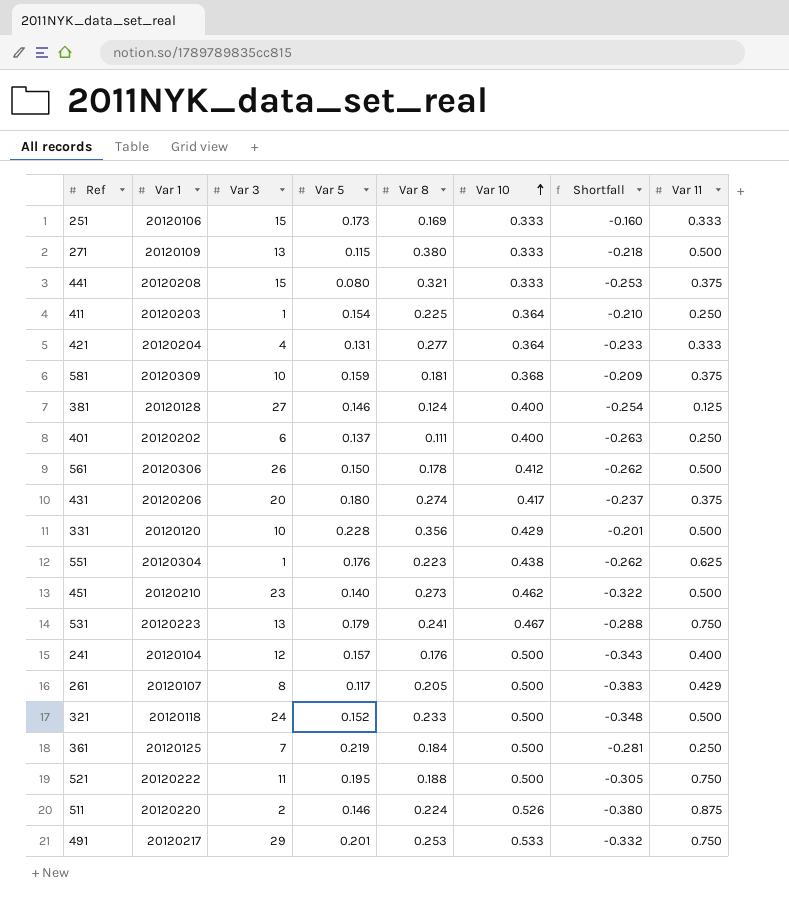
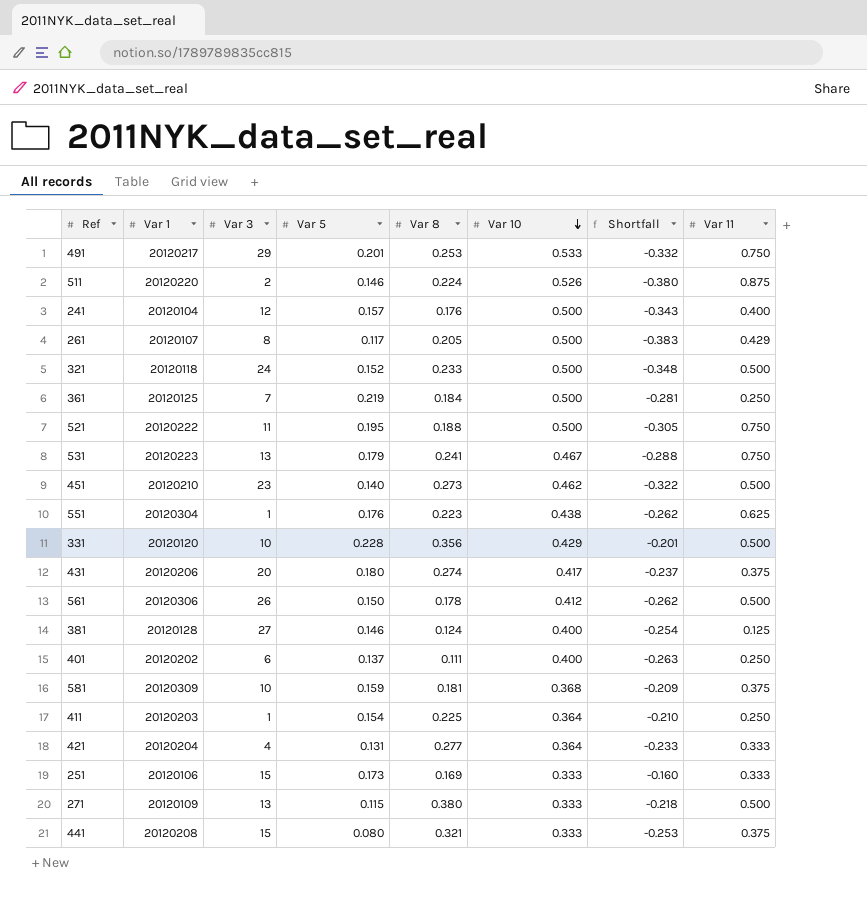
row order: Var 10 ascending -> Var 10 descending

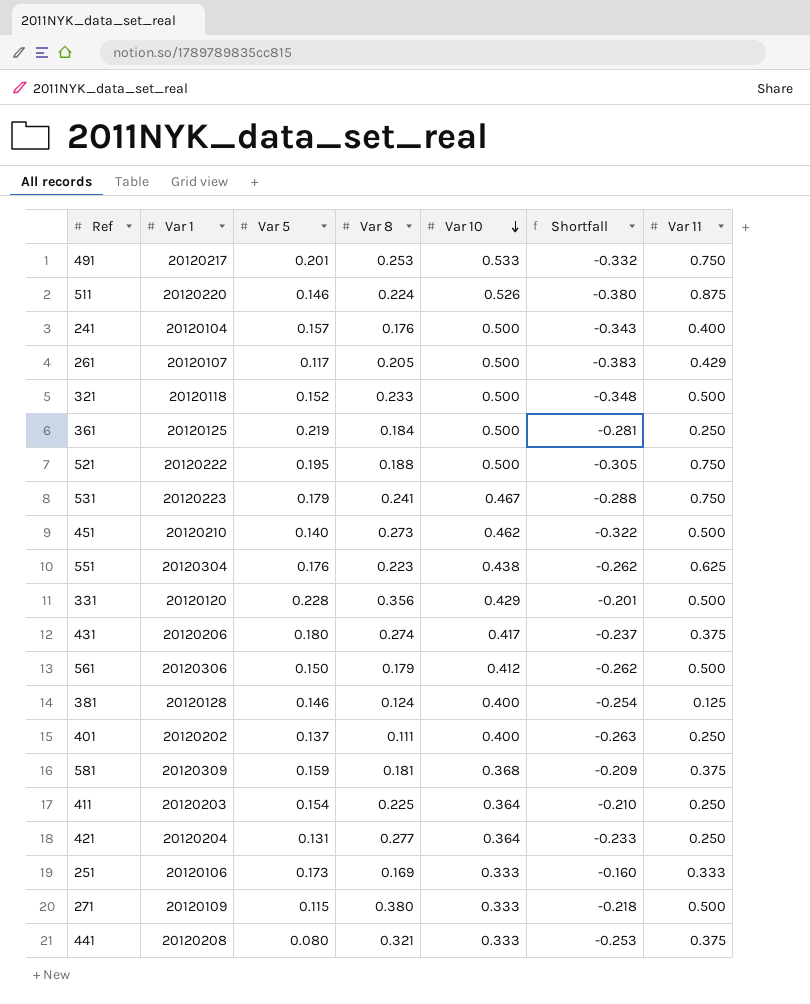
column Var 3 | position: 3 -> none
561 | Var 8: 0.178 -> 0.179
421 | Var 11: 0.333 -> 0.250

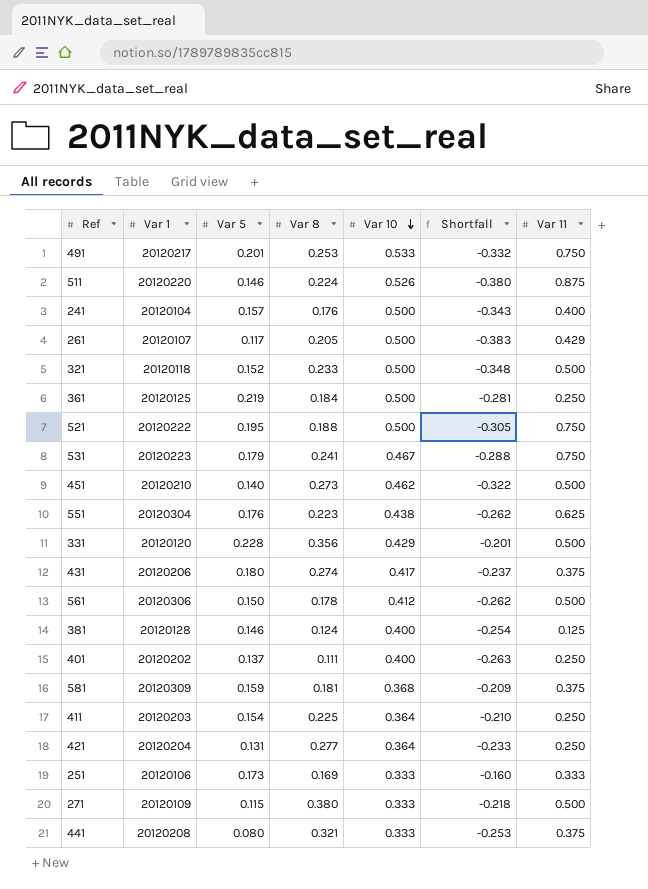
561 | Var 8: 0.179 -> 0.178

